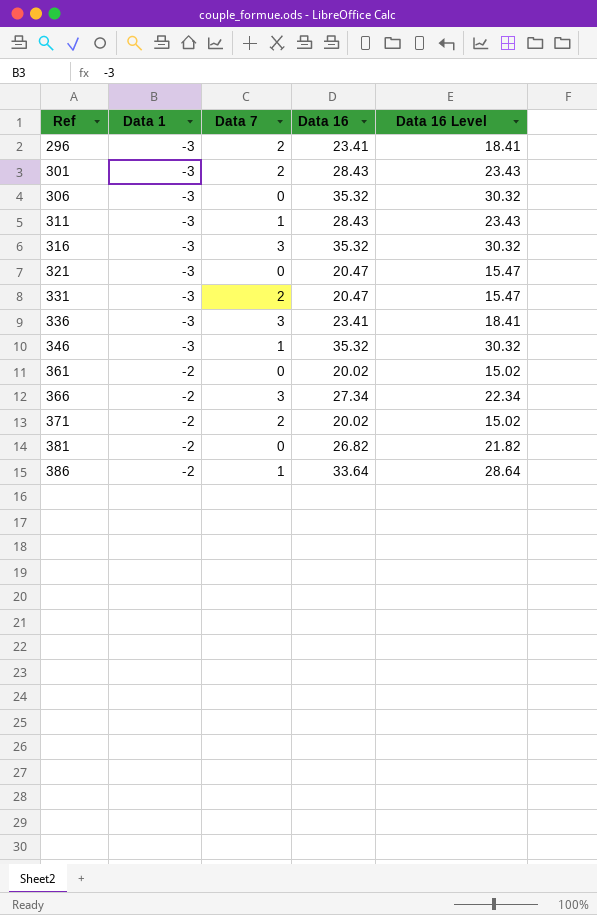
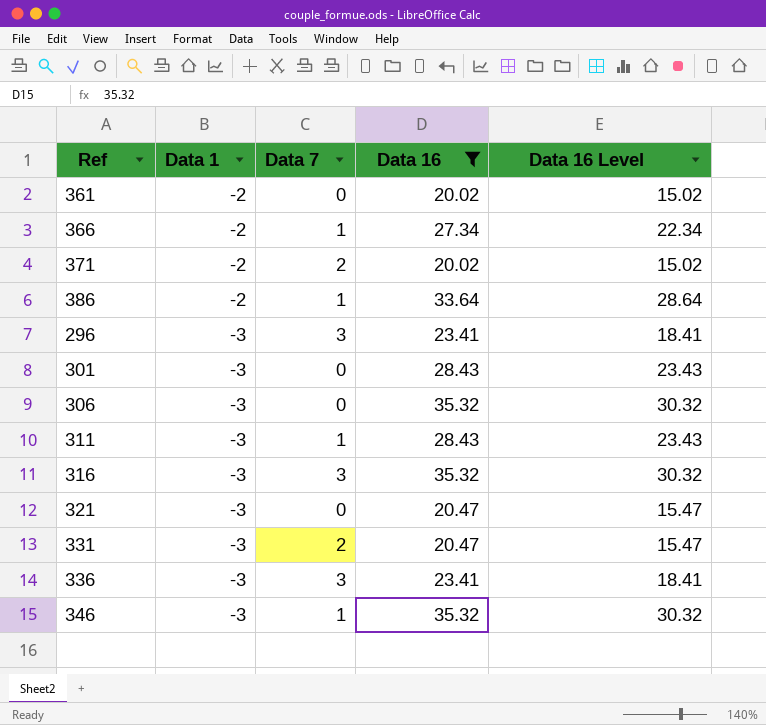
filter: none -> Data 16 != 26.82
row order: Ref ascending -> Data 1 descending
366 | Data 7: 3 -> 1
296 | Data 7: 2 -> 3
301 | Data 7: 2 -> 0

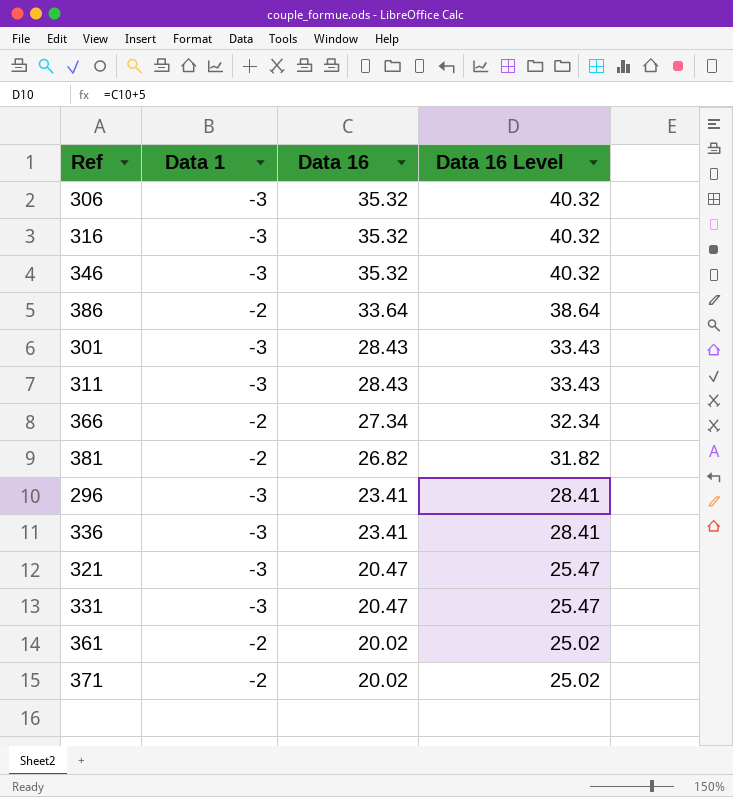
filter: Data 16 != 26.82 -> none
row order: Data 1 descending -> Data 16 descending
column Data 7 | position: 3 -> none
column Data 16 Level | formula: [Data 16] - 5 -> [Data 16] + 5

